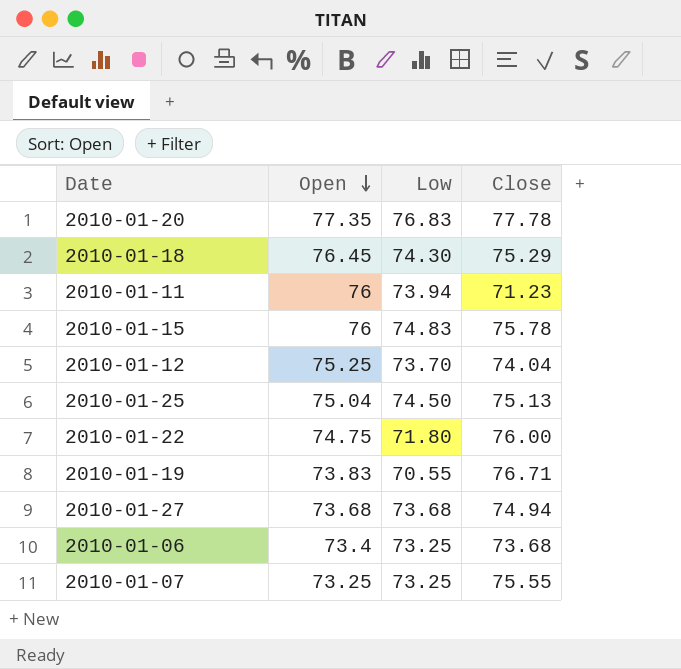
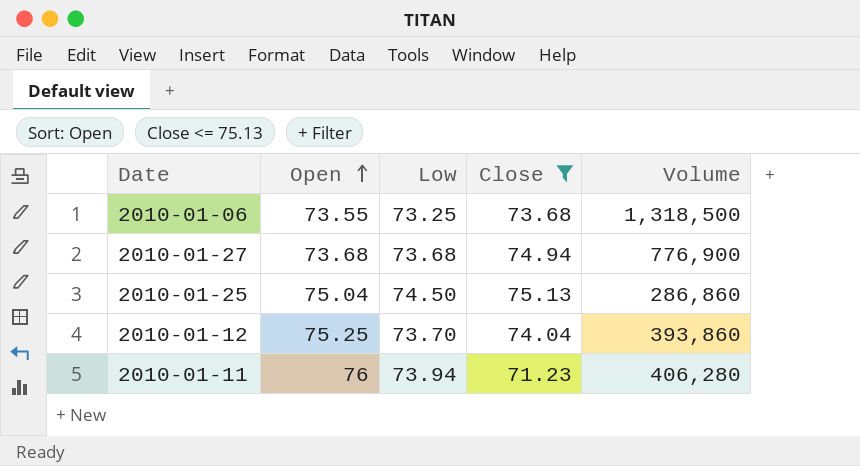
filter: none -> Close <= 75.13
row order: Open descending -> Open ascending
column Volume | position: none -> 5
2010-01-06 | Open: 73.4 -> 73.55

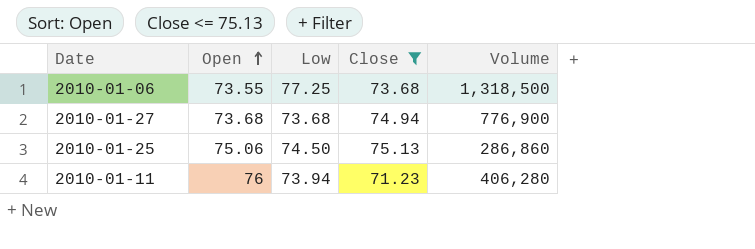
row 2010-01-12: 75.25 | 73.70 | 74.04 | 393,860 -> none
2010-01-06 | Low: 73.25 -> 77.25
2010-01-25 | Open: 75.04 -> 75.06

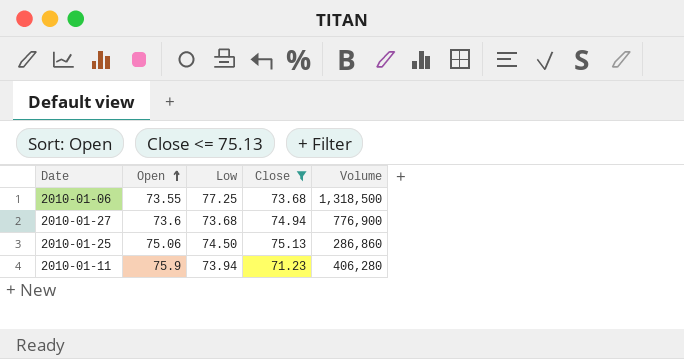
2010-01-27 | Open: 73.68 -> 73.6
2010-01-11 | Open: 76 -> 75.9

